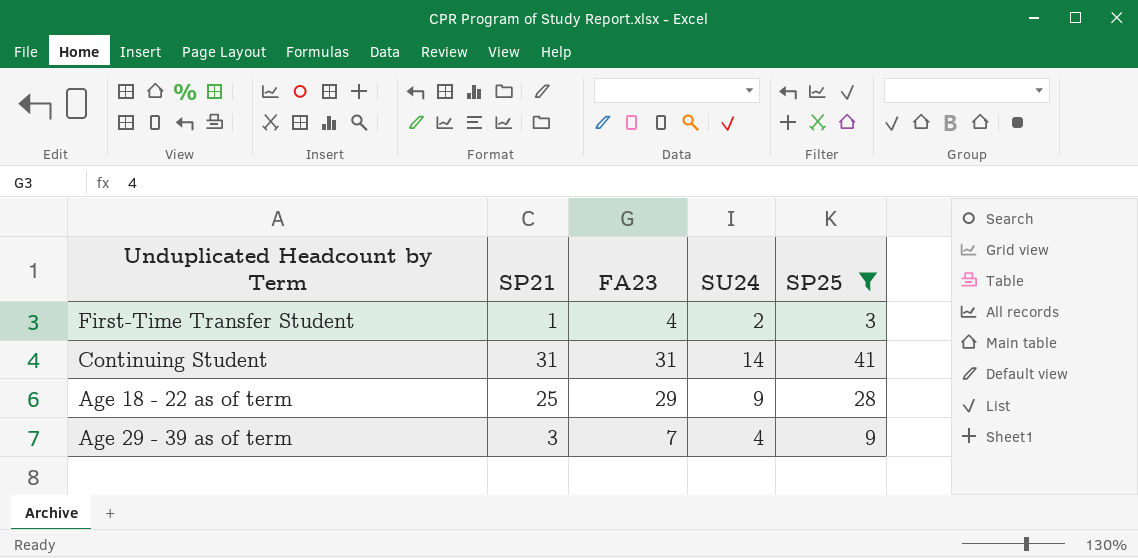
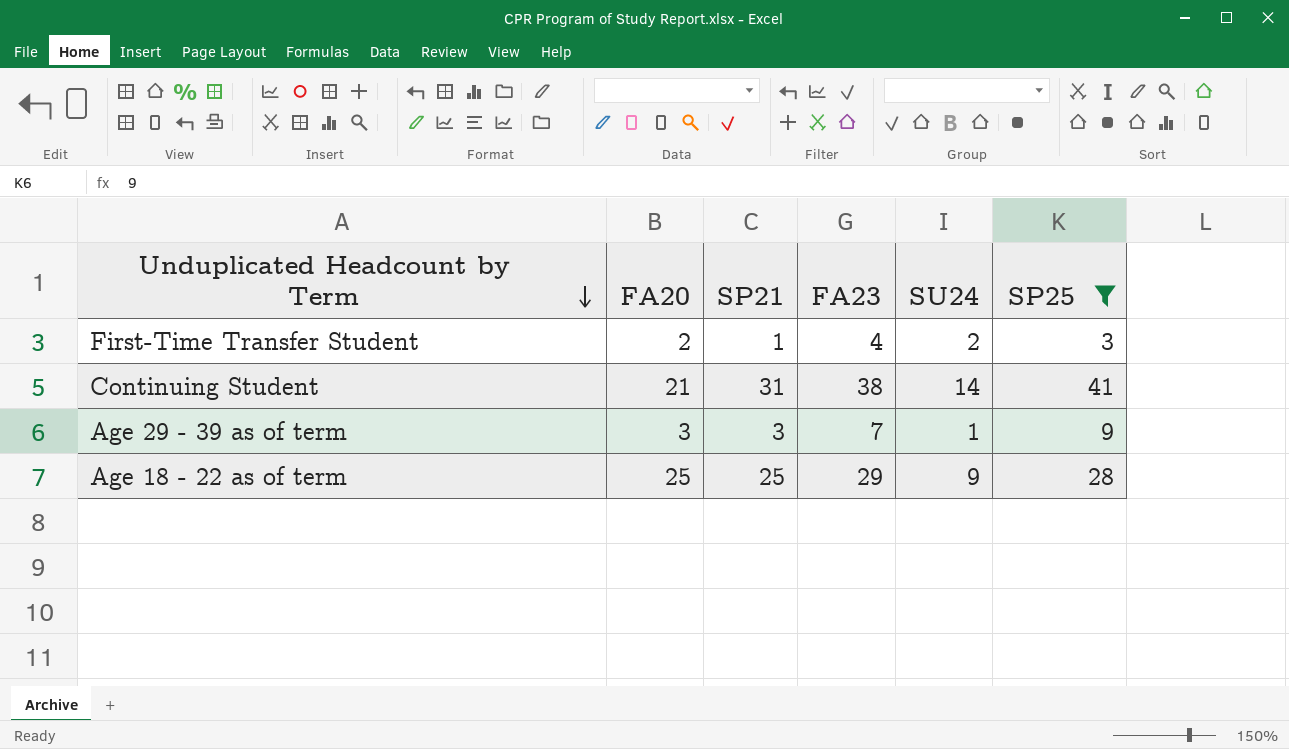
row order: none -> Unduplicated Headcount by Term descending
column FA20 | position: none -> 2
Continuing Student | FA23: 31 -> 38
Age 29 - 39 as of term | SU24: 4 -> 1

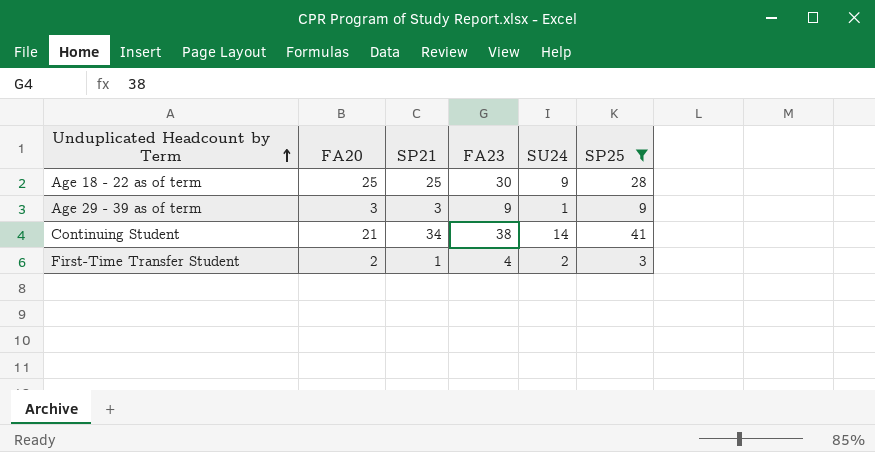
row order: Unduplicated Headcount by Term descending -> Unduplicated Headcount by Term ascending
Age 18 - 22 as of term | FA23: 29 -> 30
Age 29 - 39 as of term | FA23: 7 -> 9
Continuing Student | SP21: 31 -> 34

